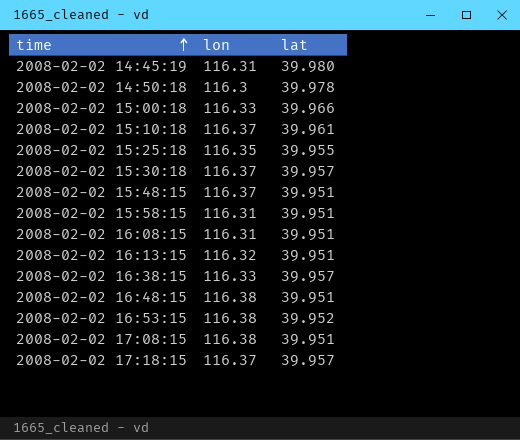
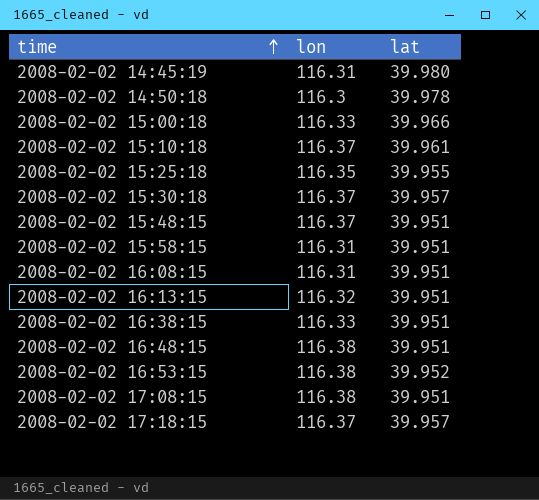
2008-02-02 16:38:15 | lat: 39.957 -> 39.951

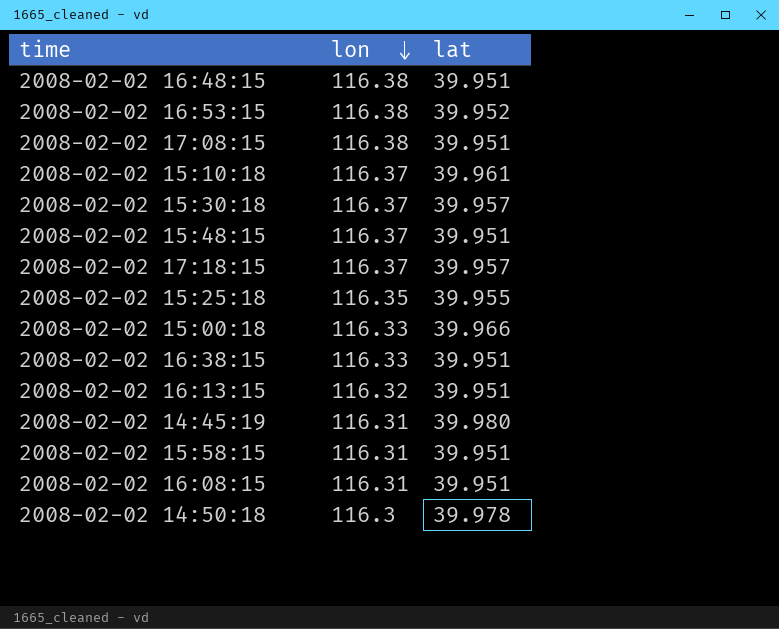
row order: time ascending -> lon descending

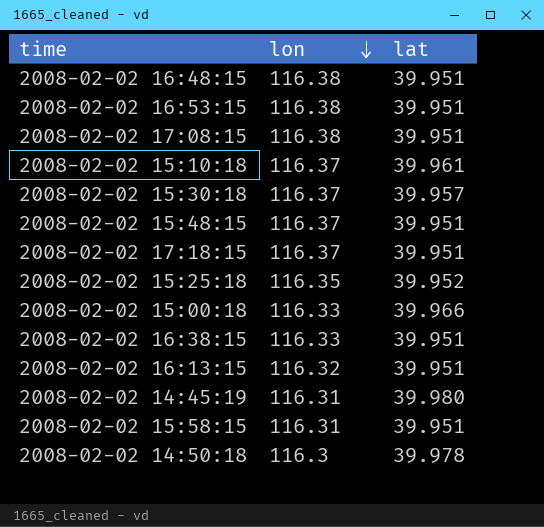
row 2008-02-02 16:08:15: 116.31 | 39.951 -> none
2008-02-02 16:53:15 | lat: 39.952 -> 39.951
2008-02-02 17:18:15 | lat: 39.957 -> 39.951
2008-02-02 15:25:18 | lat: 39.955 -> 39.952

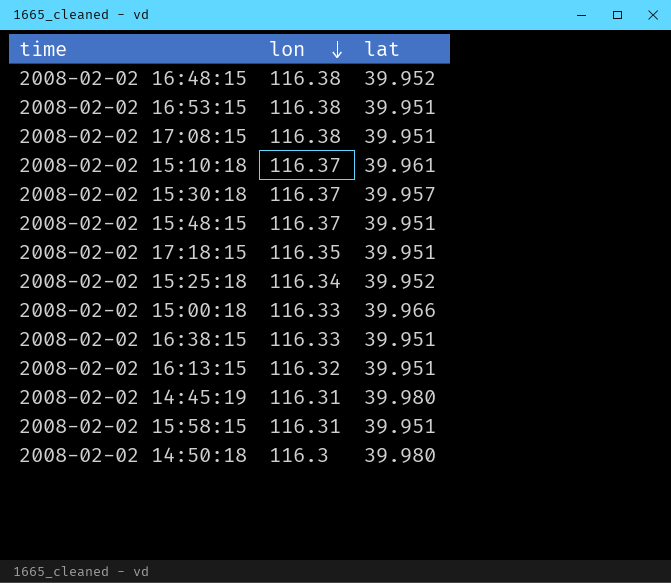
2008-02-02 16:48:15 | lat: 39.951 -> 39.952
2008-02-02 17:18:15 | lon: 116.37 -> 116.35
2008-02-02 15:25:18 | lon: 116.35 -> 116.34
2008-02-02 14:50:18 | lat: 39.978 -> 39.980

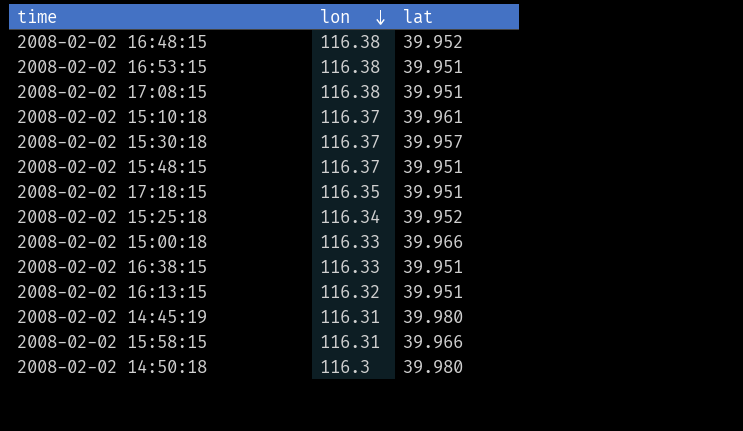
2008-02-02 15:58:15 | lat: 39.951 -> 39.966

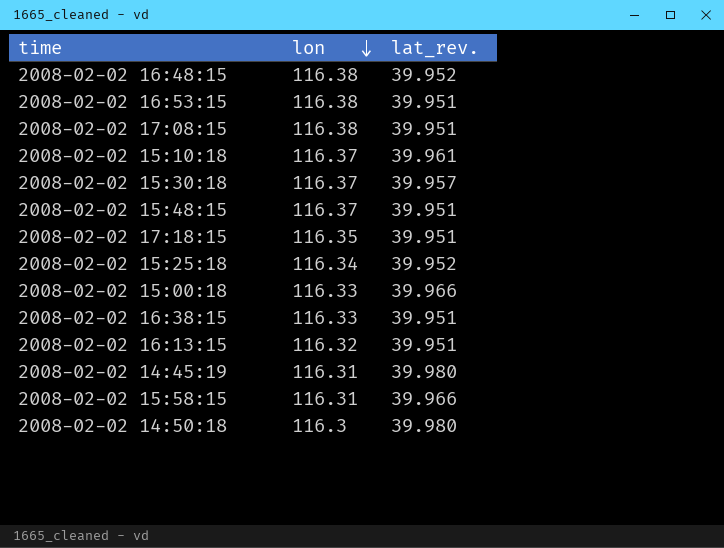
column name: lat -> lat_rev.

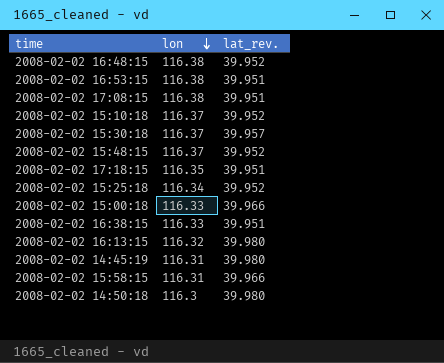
2008-02-02 15:10:18 | lat_rev.: 39.961 -> 39.952
2008-02-02 15:48:15 | lat_rev.: 39.951 -> 39.952
2008-02-02 16:13:15 | lat_rev.: 39.951 -> 39.980

